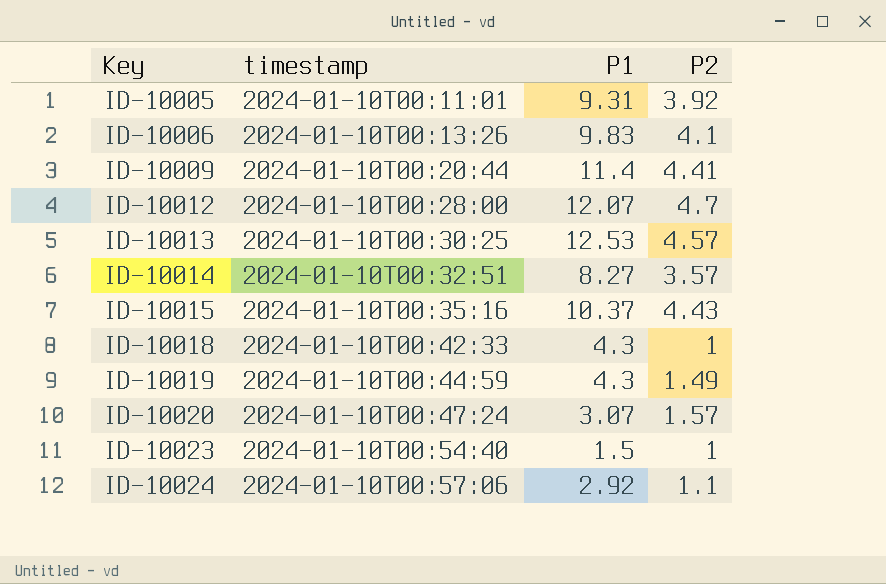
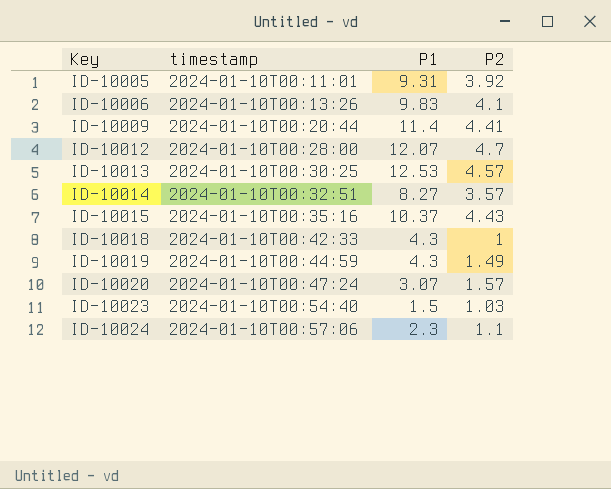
ID-10023 | P2: 1 -> 1.03
ID-10024 | P1: 2.92 -> 2.3

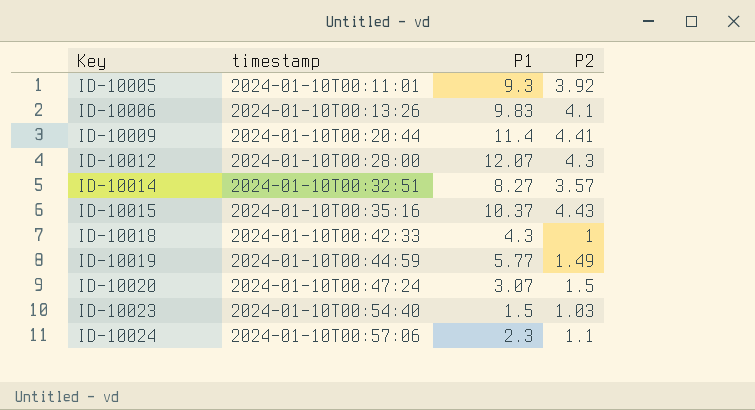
row ID-10013: 2024-01-10T00:30:25 | 12.53 | 4.57 -> none
ID-10005 | P1: 9.31 -> 9.3
ID-10012 | P2: 4.7 -> 4.3
ID-10019 | P1: 4.3 -> 5.77
ID-10020 | P2: 1.57 -> 1.5

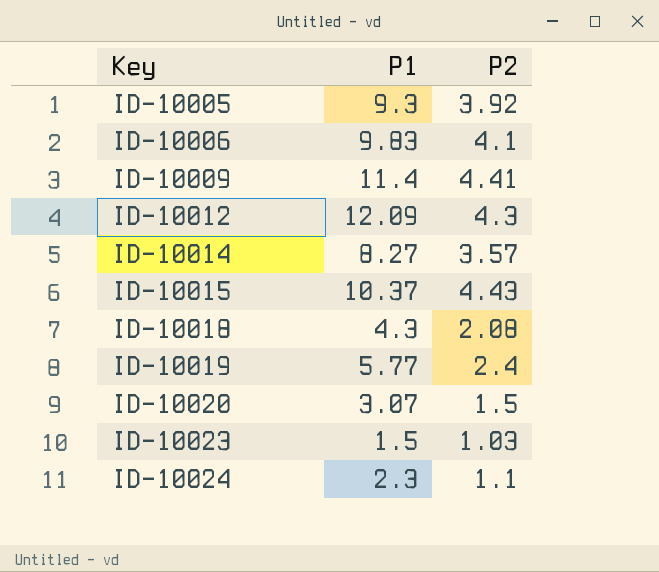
column timestamp | position: 2 -> none
ID-10012 | P1: 12.07 -> 12.09
ID-10018 | P2: 1 -> 2.08
ID-10019 | P2: 1.49 -> 2.4

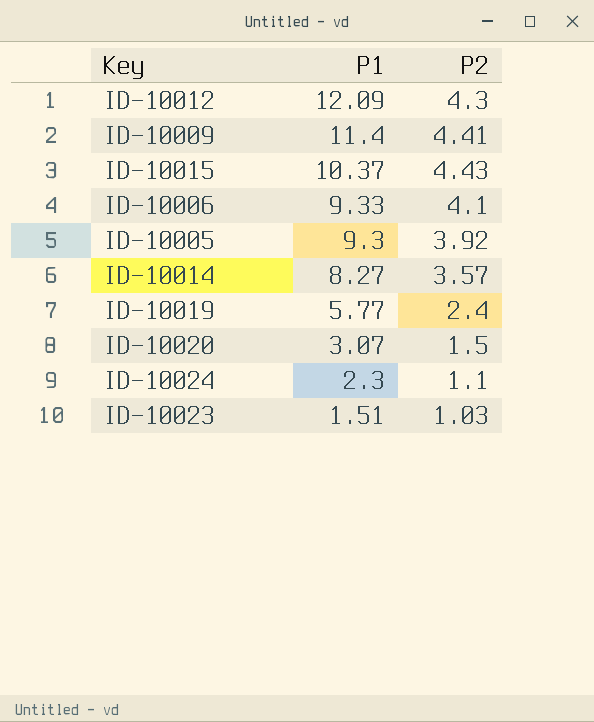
row order: Key ascending -> P1 descending
row ID-10018: 4.3 | 2.08 -> none
ID-10006 | P1: 9.83 -> 9.33
ID-10023 | P1: 1.5 -> 1.51

